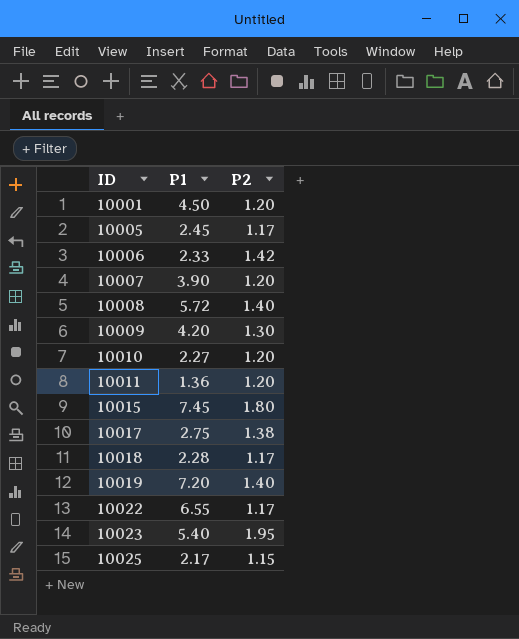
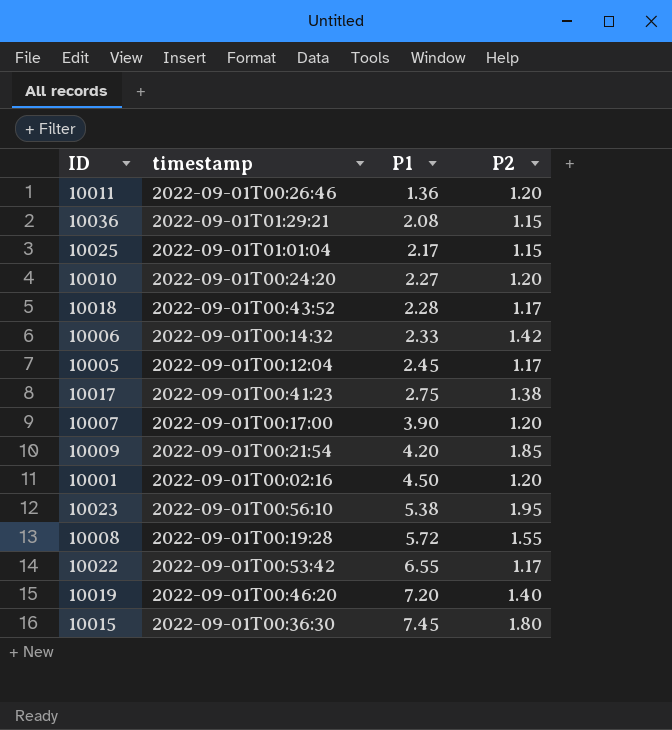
row order: ID ascending -> P1 ascending
column timestamp | position: none -> 2
row 10036: none -> 2022-09-01T01:29:21 | 2.08 | 1.15
10009 | P2: 1.30 -> 1.85
10023 | P1: 5.40 -> 5.38
10008 | P2: 1.40 -> 1.55

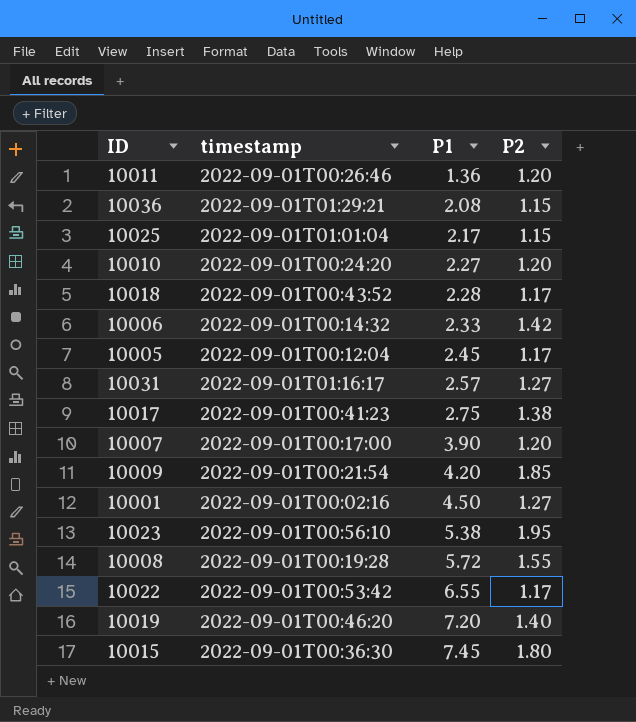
row 10031: none -> 2022-09-01T01:16:17 | 2.57 | 1.27
10001 | P2: 1.20 -> 1.27

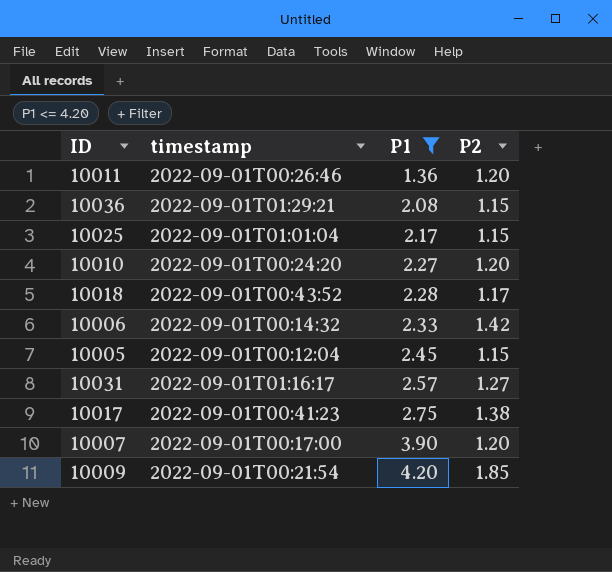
filter: none -> P1 <= 4.20
10005 | P2: 1.17 -> 1.15

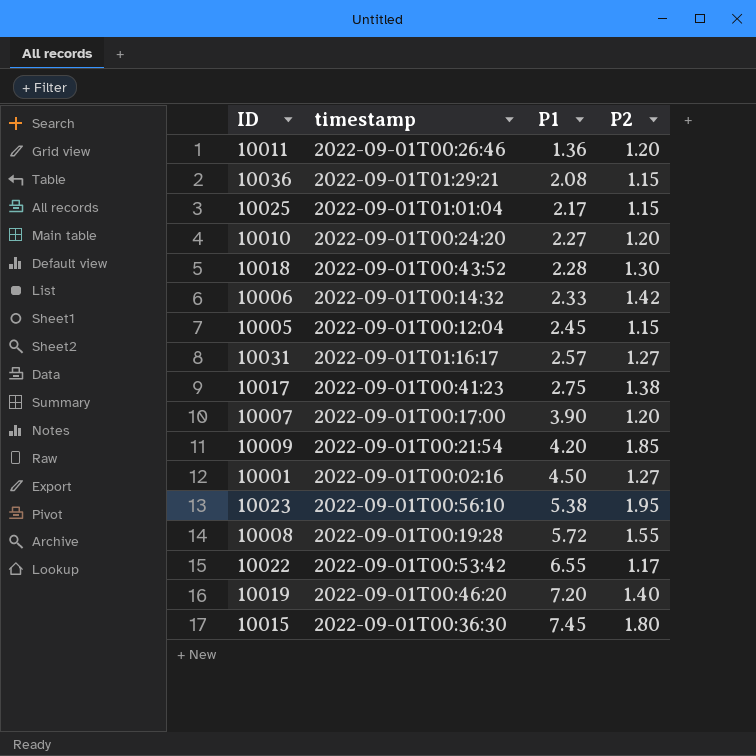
filter: P1 <= 4.20 -> none
10018 | P2: 1.17 -> 1.30

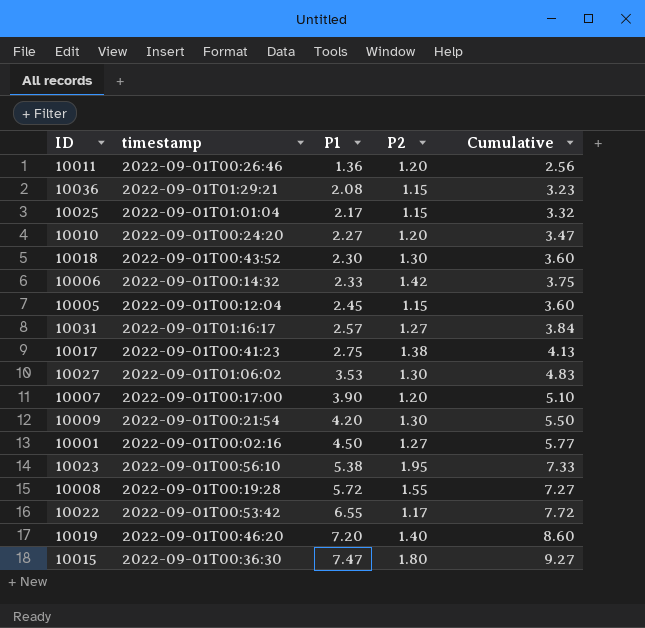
column Cumulative | formula: none -> [P1] + [P2]
10018 | P1: 2.28 -> 2.30
row 10027: none -> 2022-09-01T01:06:02 | 3.53 | 1.30 | 4.83
10009 | P2: 1.85 -> 1.30
10015 | P1: 7.45 -> 7.47

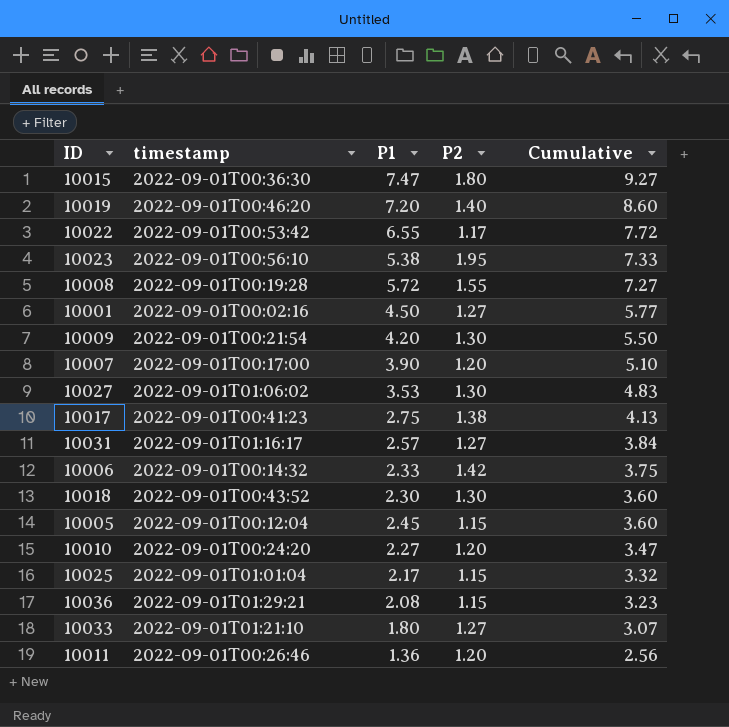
row order: P1 ascending -> Cumulative descending
row 10033: none -> 2022-09-01T01:21:10 | 1.80 | 1.27 | 3.07

